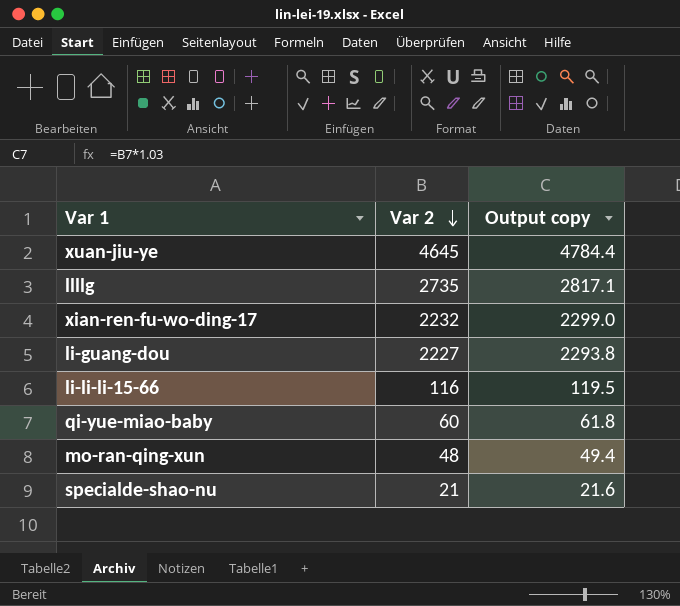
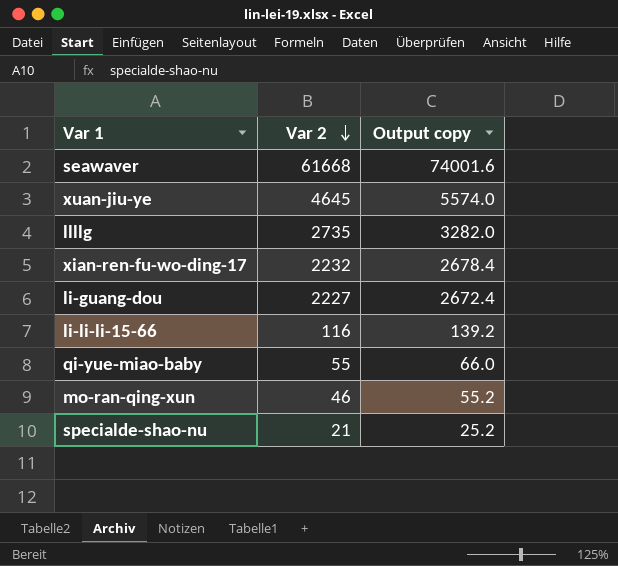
column Output copy | formula: [Var 2] * 1.03 -> [Var 2] * 1.2
row seawaver: none -> 61668 | 74001.6
qi-yue-miao-baby | Var 2: 60 -> 55
mo-ran-qing-xun | Var 2: 48 -> 46

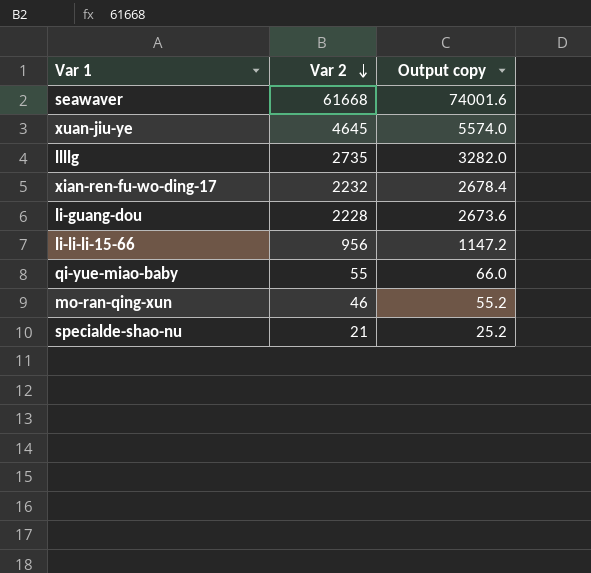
li-guang-dou | Var 2: 2227 -> 2228
li-guang-dou | Output copy: 2672.4 -> 2673.6
li-li-li-15-66 | Var 2: 116 -> 956
li-li-li-15-66 | Output copy: 139.2 -> 1147.2

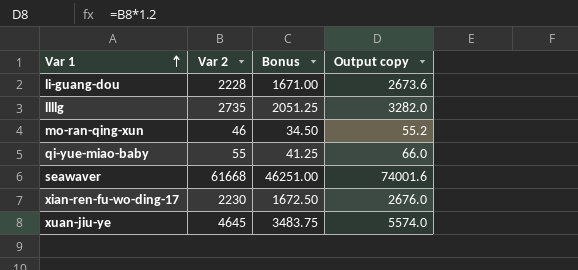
row order: Var 2 descending -> Var 1 ascending
column Bonus | formula: none -> [Var 2] * 0.75
row li-li-li-15-66: 956 | 1147.2 -> none
row specialde-shao-nu: 21 | 25.2 -> none
xian-ren-fu-wo-ding-17 | Var 2: 2232 -> 2230
xian-ren-fu-wo-ding-17 | Output copy: 2678.4 -> 2676.0

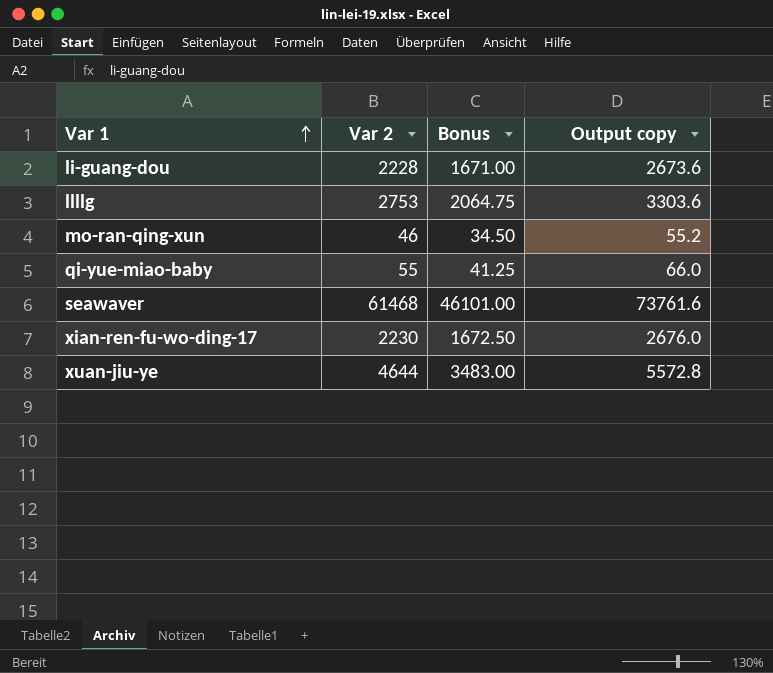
llllg | Var 2: 2735 -> 2753
llllg | Bonus: 2051.25 -> 2064.75
llllg | Output copy: 3282.0 -> 3303.6
seawaver | Var 2: 61668 -> 61468
seawaver | Bonus: 46251.00 -> 46101.00
seawaver | Output copy: 74001.6 -> 73761.6
xuan-jiu-ye | Var 2: 4645 -> 4644
xuan-jiu-ye | Bonus: 3483.75 -> 3483.00
xuan-jiu-ye | Output copy: 5574.0 -> 5572.8

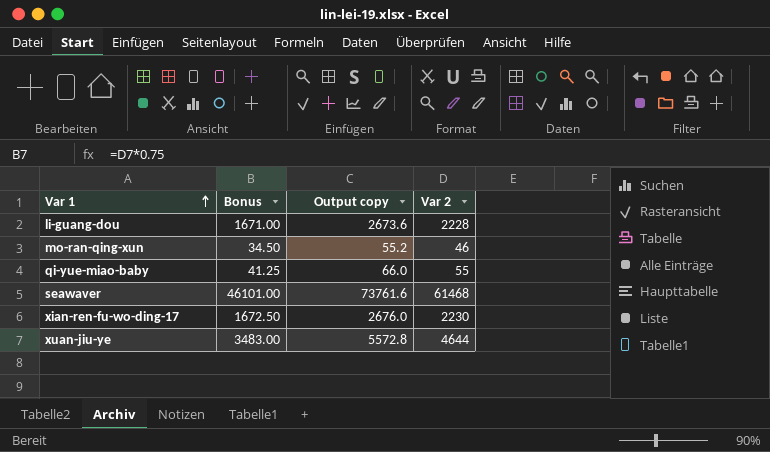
column Var 2 | position: 2 -> 4
row llllg: 2753 | 2064.75 | 3303.6 -> none

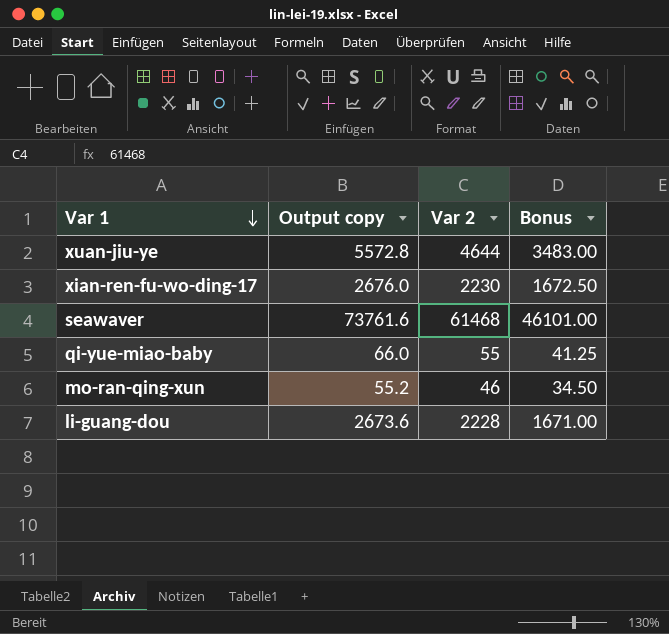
row order: Var 1 ascending -> Var 1 descending
column Bonus | position: 2 -> 4

